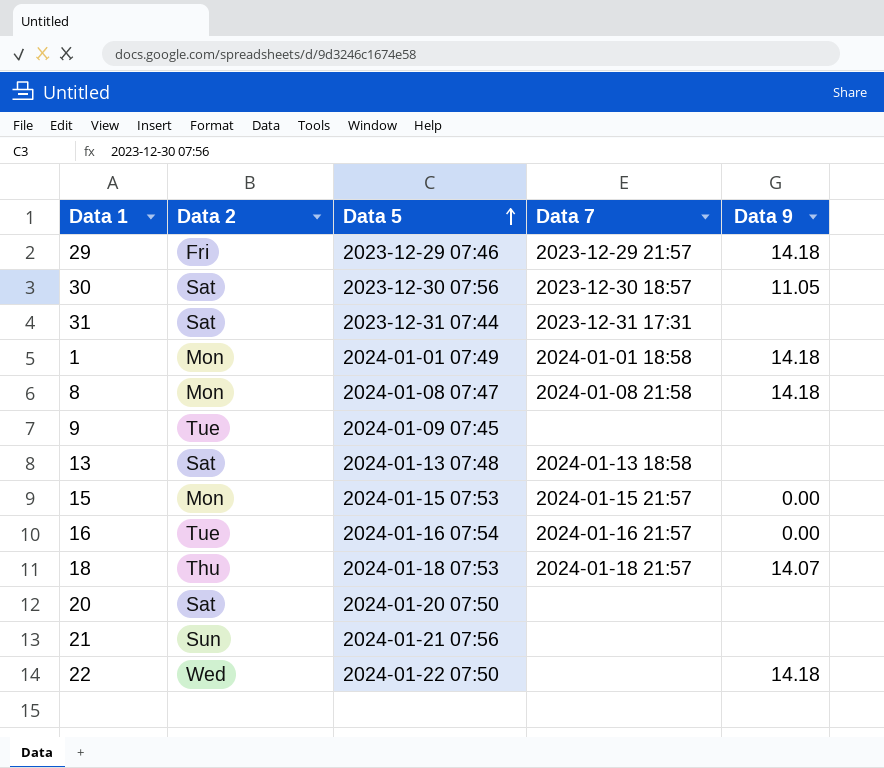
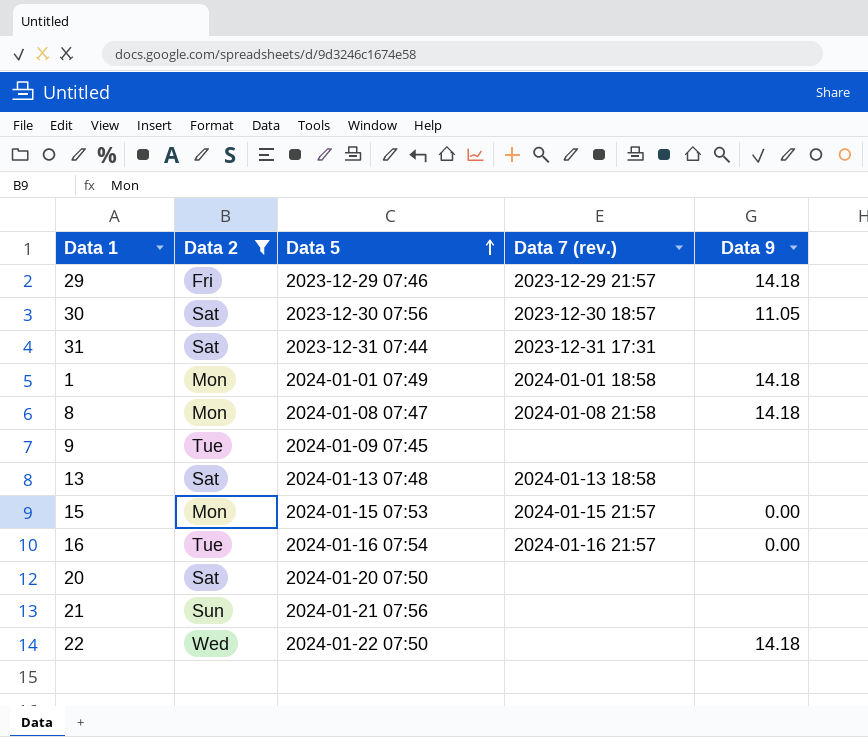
filter: none -> Data 2 != Thu
column name: Data 7 -> Data 7 (rev.)

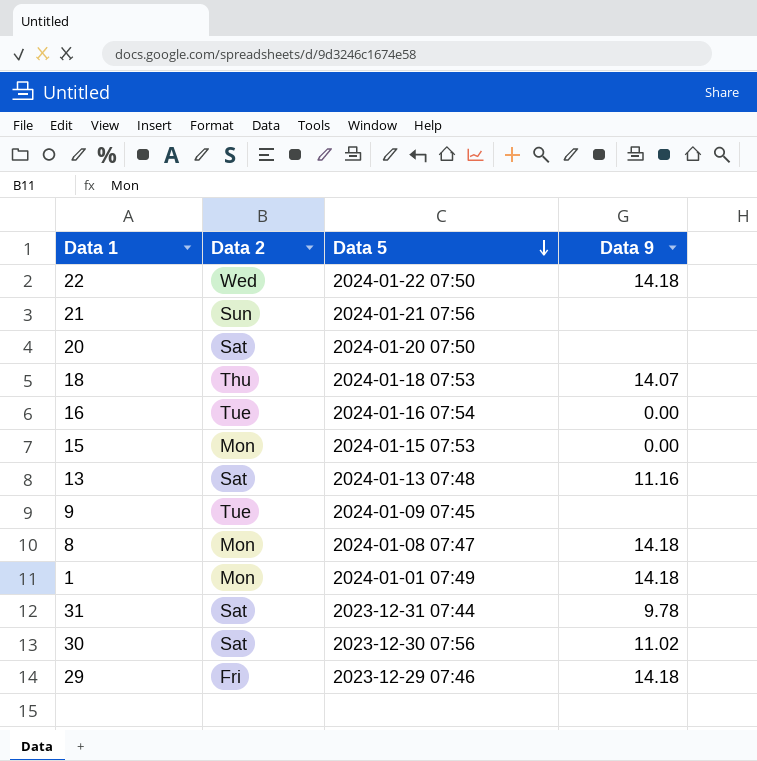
filter: Data 2 != Thu -> none
row order: Data 5 ascending -> Data 5 descending
column Data 7 (rev.) | position: 4 -> none
13 | Data 9: none -> 11.16
31 | Data 9: none -> 9.78
30 | Data 9: 11.05 -> 11.02

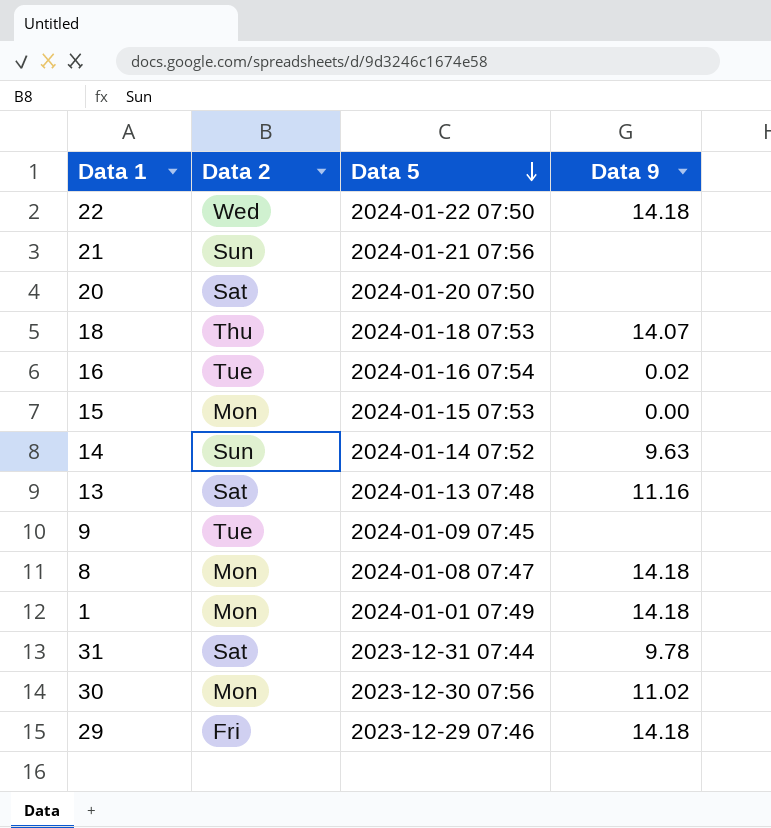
16 | Data 9: 0.00 -> 0.02
row 14: none -> Sun | 2024-01-14 07:52 | 9.63
30 | Data 2: Sat -> Mon

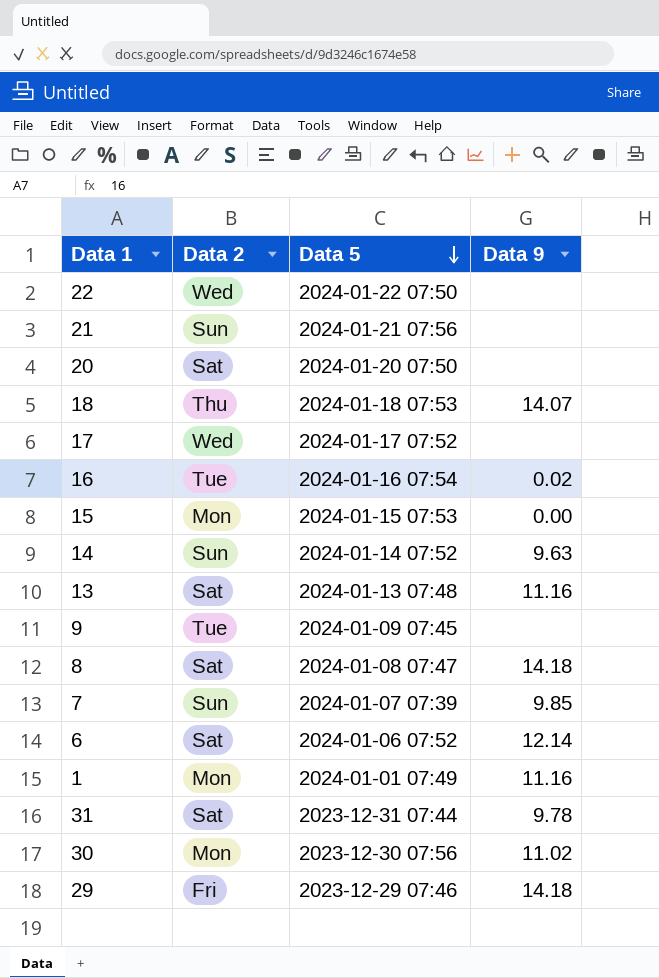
22 | Data 9: 14.18 -> none
row 17: none -> Wed | 2024-01-17 07:52 | none
8 | Data 2: Mon -> Sat
row 7: none -> Sun | 2024-01-07 07:39 | 9.85
row 6: none -> Sat | 2024-01-06 07:52 | 12.14
1 | Data 9: 14.18 -> 11.16

